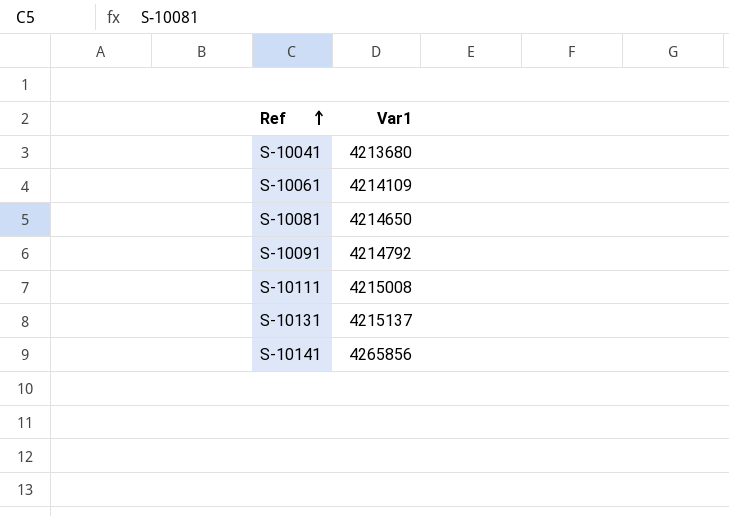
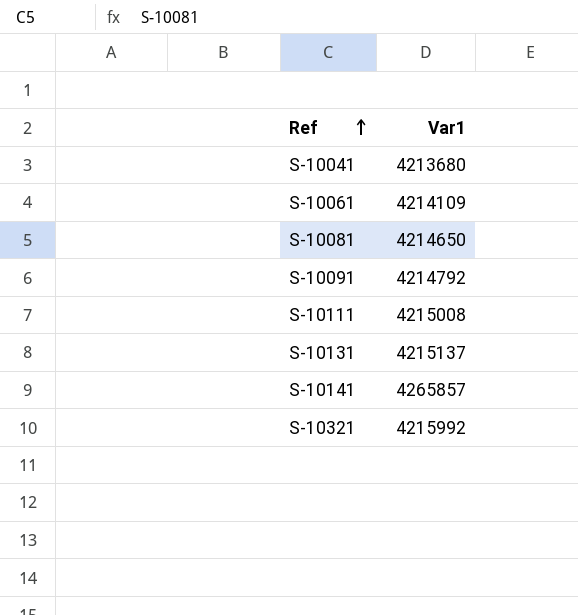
S-10141 | Var1: 4265856 -> 4265857
row S-10321: none -> 4215992

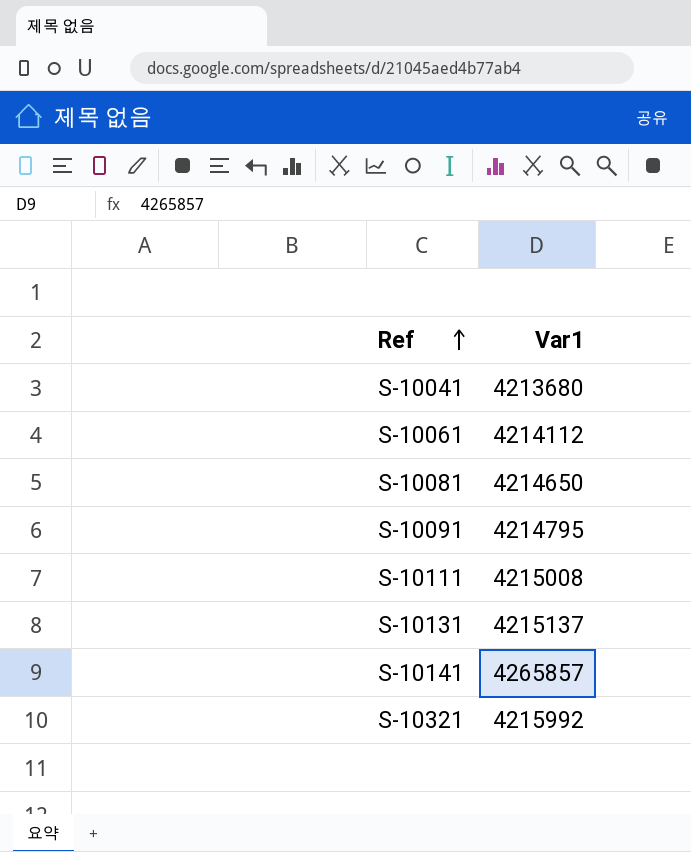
S-10061 | Var1: 4214109 -> 4214112
S-10091 | Var1: 4214792 -> 4214795

